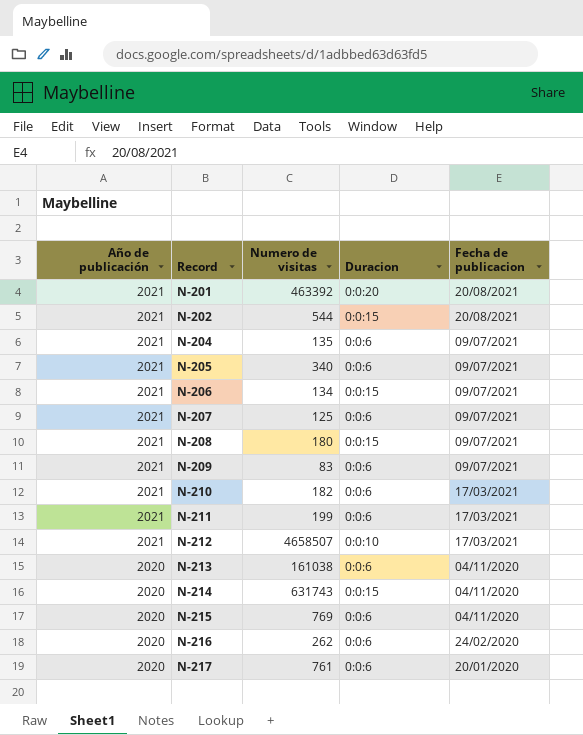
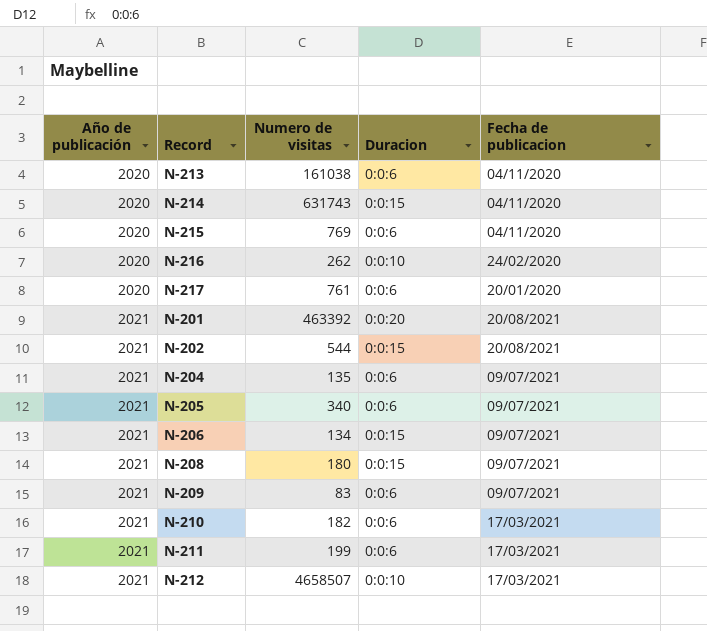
row order: Año de publicación descending -> Año de publicación ascending
row N-207: 2021 | 125 | 0:0:6 | 09/07/2021 -> none
N-216 | Duracion: 0:0:6 -> 0:0:10

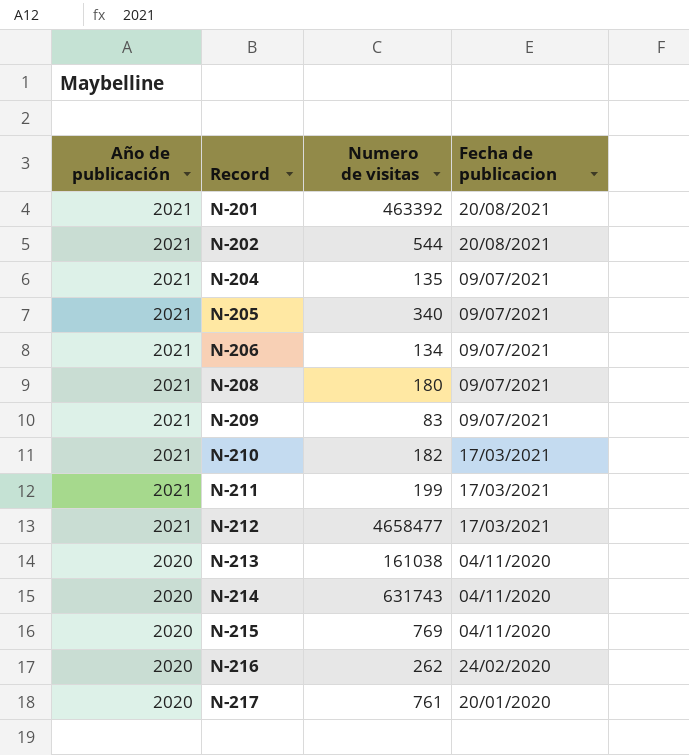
row order: Año de publicación ascending -> Año de publicación descending
column Duracion | position: 4 -> none
N-212 | Numero de visitas: 4658507 -> 4658477

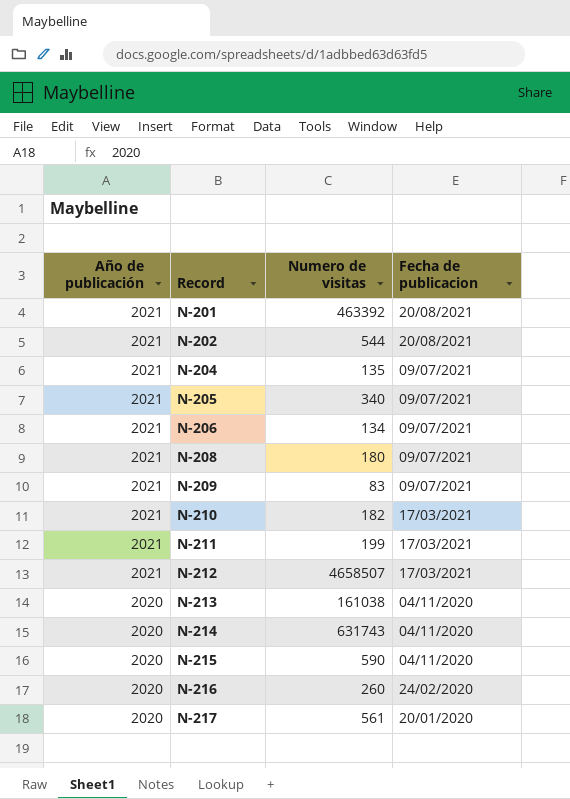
N-212 | Numero de visitas: 4658477 -> 4658507
N-215 | Numero de visitas: 769 -> 590
N-216 | Numero de visitas: 262 -> 260
N-217 | Numero de visitas: 761 -> 561

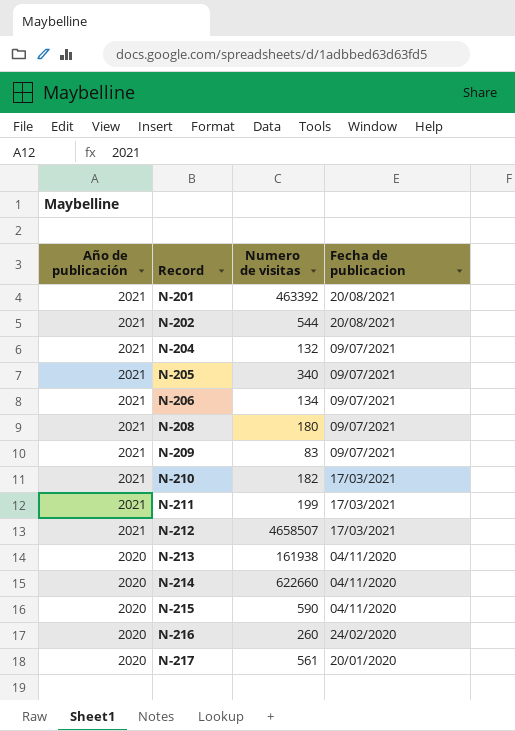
N-204 | Numero de visitas: 135 -> 132
N-213 | Numero de visitas: 161038 -> 161938
N-214 | Numero de visitas: 631743 -> 622660

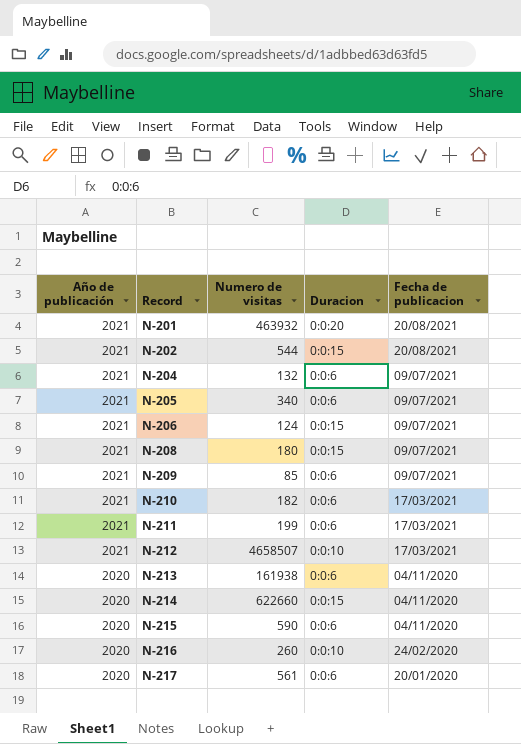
column Duracion | position: none -> 4
N-201 | Numero de visitas: 463392 -> 463932
N-206 | Numero de visitas: 134 -> 124
N-209 | Numero de visitas: 83 -> 85

